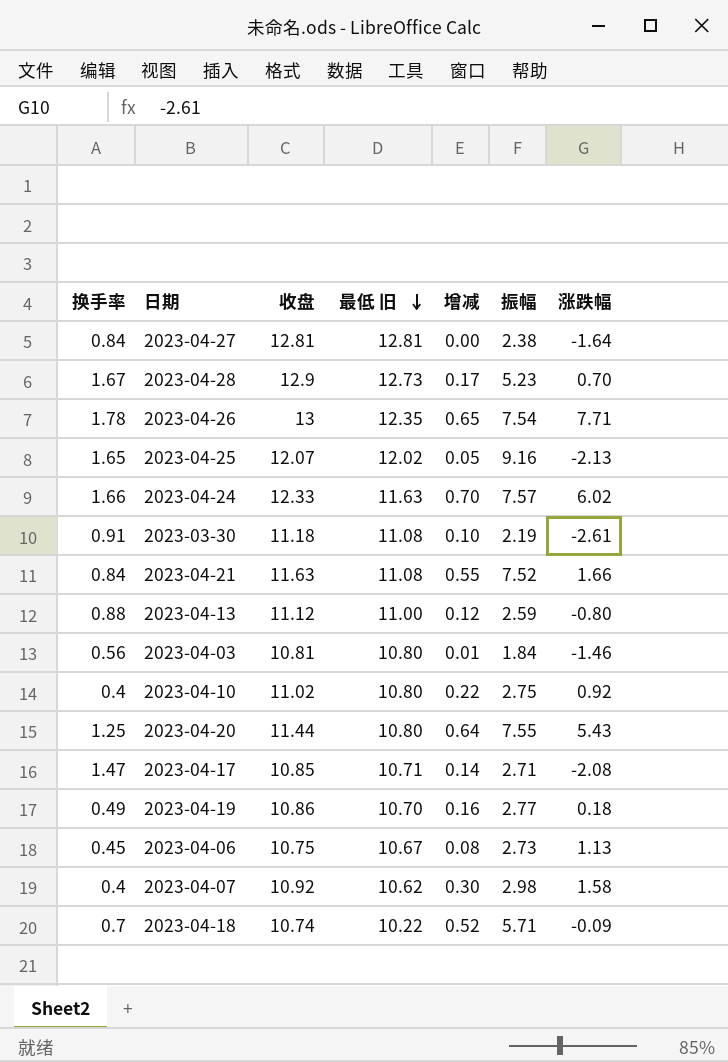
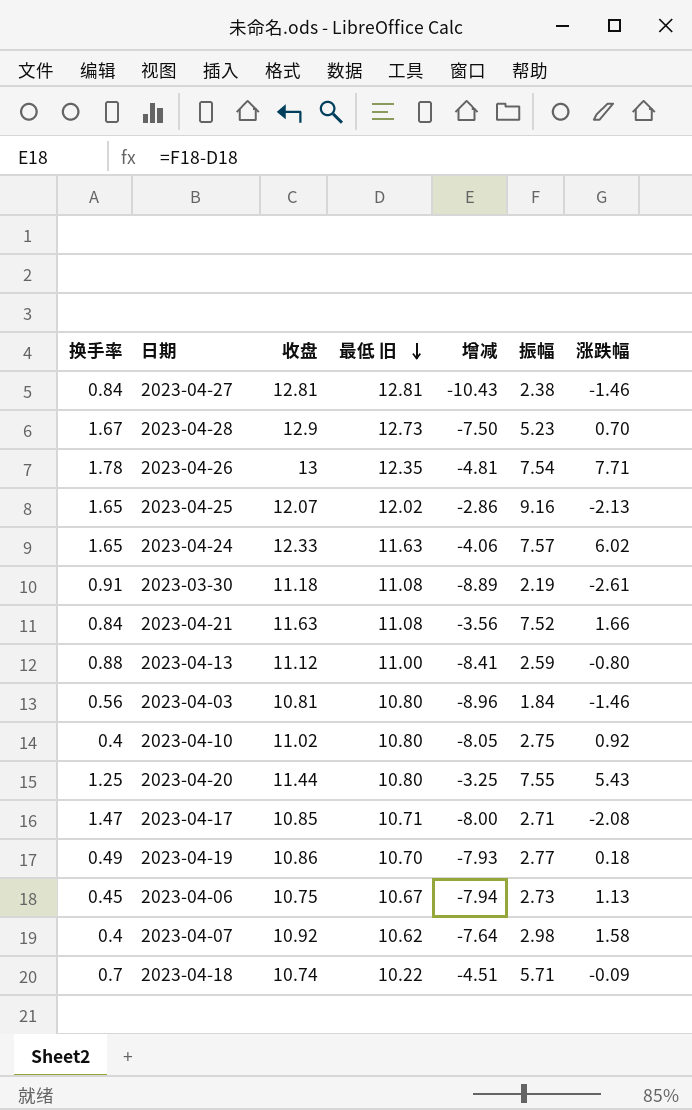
column 增减 | formula: [收盘] - [最低 旧] -> [振幅] - [最低 旧]
2023-04-27 | 涨跌幅: -1.64 -> -1.46
2023-04-24 | 换手率: 1.66 -> 1.65

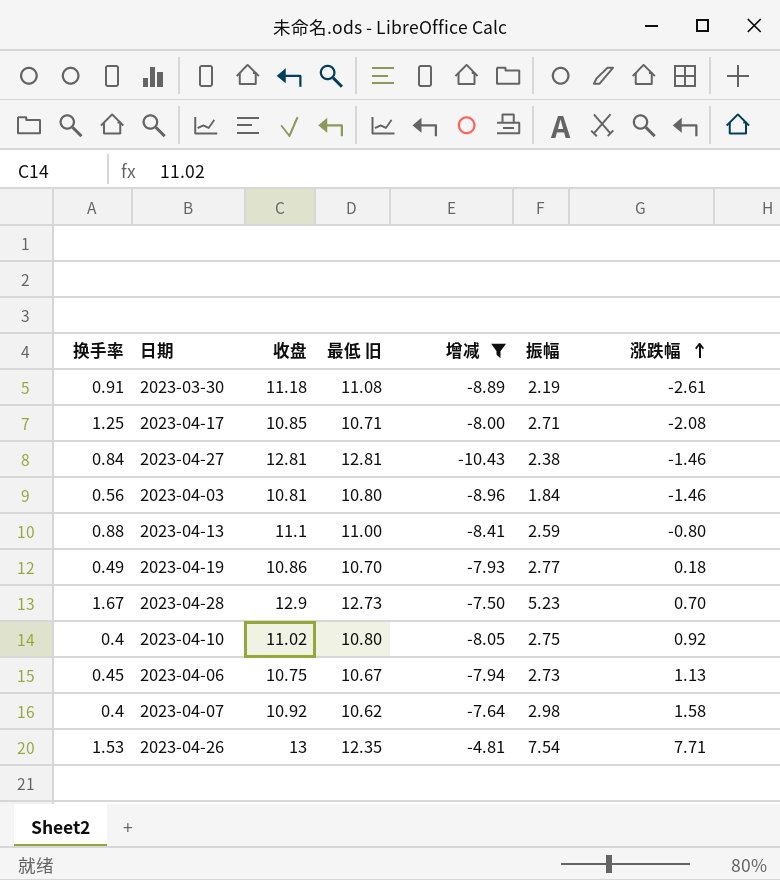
filter: none -> 增减 <= -4.81
row order: 最低 旧 descending -> 涨跌幅 ascending
2023-04-17 | 换手率: 1.47 -> 1.25
2023-04-13 | 收盘: 11.12 -> 11.1
2023-04-26 | 换手率: 1.78 -> 1.53

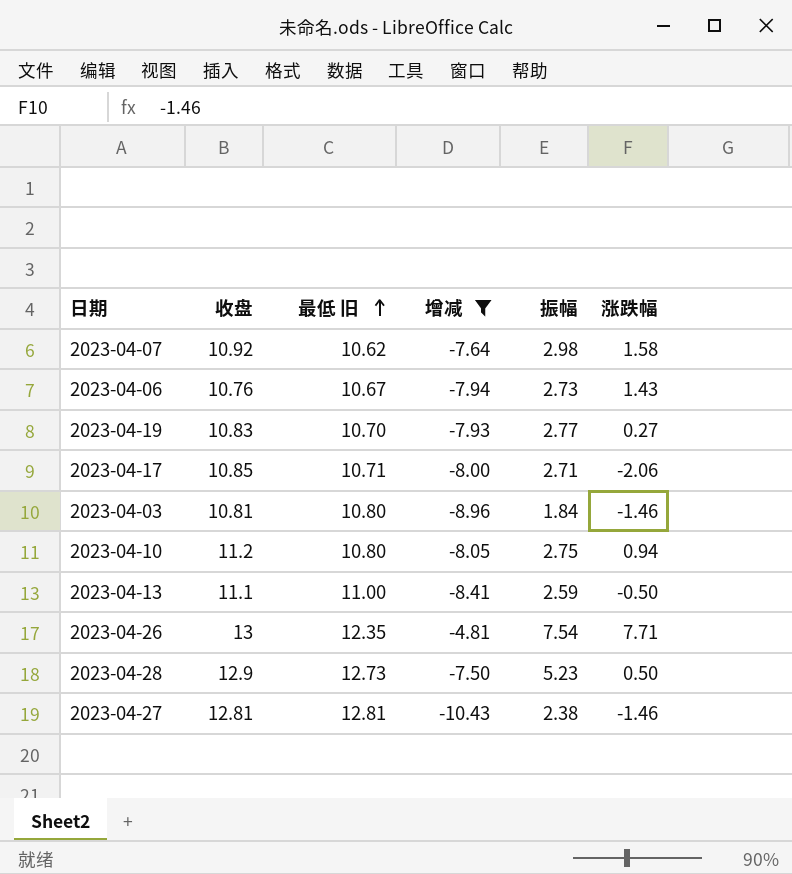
row order: 涨跌幅 ascending -> 最低 旧 ascending
column 换手率 | position: 1 -> none
row 2023-03-30: 0.91 | 11.18 | 11.08 | -8.89 | 2.19 | -2.61 -> none
2023-04-06 | 收盘: 10.75 -> 10.76
2023-04-06 | 涨跌幅: 1.13 -> 1.43
2023-04-19 | 收盘: 10.86 -> 10.83
2023-04-19 | 涨跌幅: 0.18 -> 0.27
2023-04-17 | 涨跌幅: -2.08 -> -2.06
2023-04-10 | 收盘: 11.02 -> 11.2
2023-04-10 | 涨跌幅: 0.92 -> 0.94
2023-04-13 | 涨跌幅: -0.80 -> -0.50
2023-04-28 | 涨跌幅: 0.70 -> 0.50

